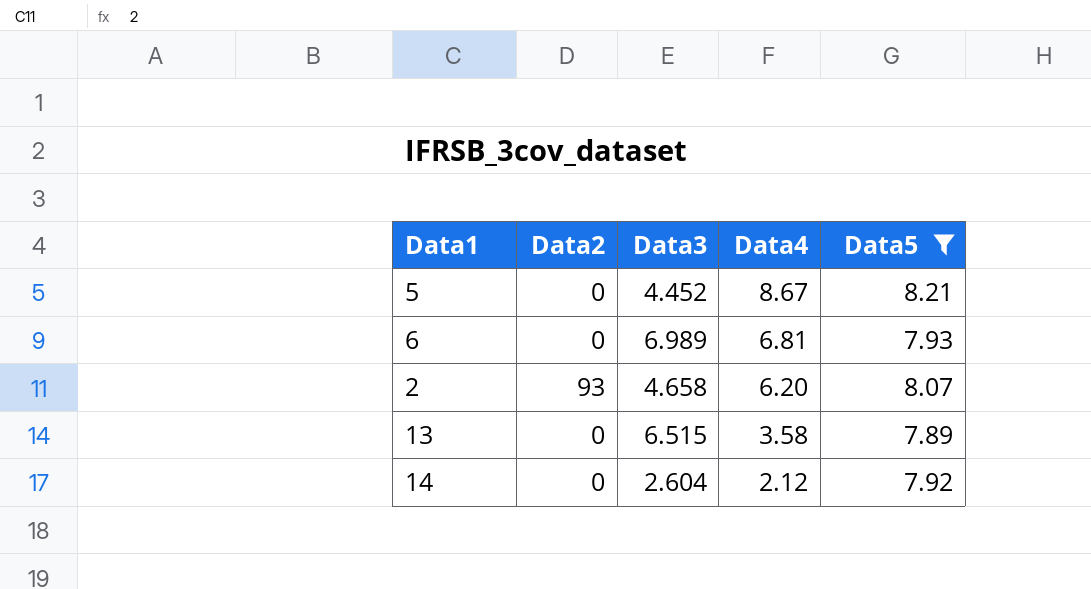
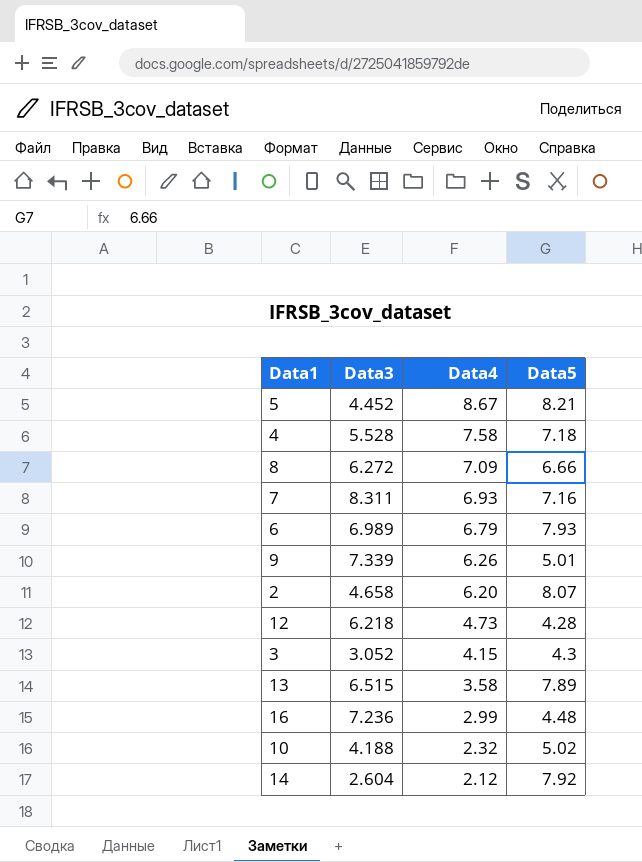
filter: Data5 >= 7.89 -> none
column Data2 | position: 2 -> none
6 | Data4: 6.81 -> 6.79

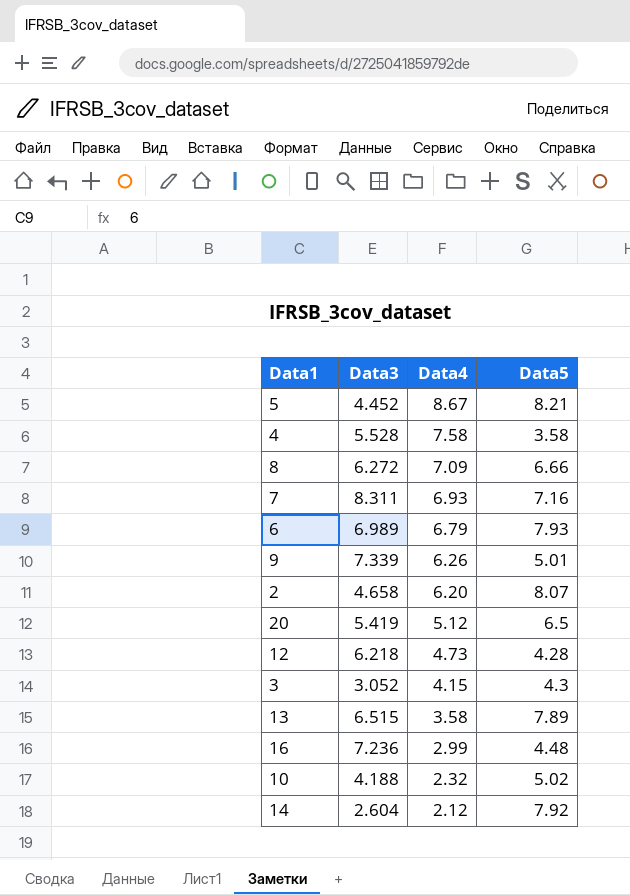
4 | Data5: 7.18 -> 3.58
row 20: none -> 5.419 | 5.12 | 6.5

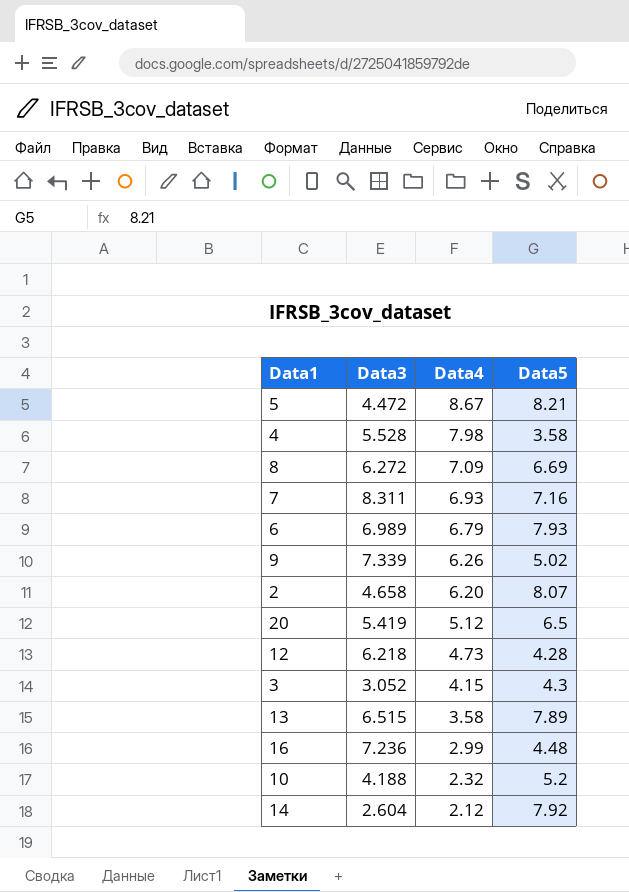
5 | Data3: 4.452 -> 4.472
4 | Data4: 7.58 -> 7.98
8 | Data5: 6.66 -> 6.69
9 | Data5: 5.01 -> 5.02
10 | Data5: 5.02 -> 5.2

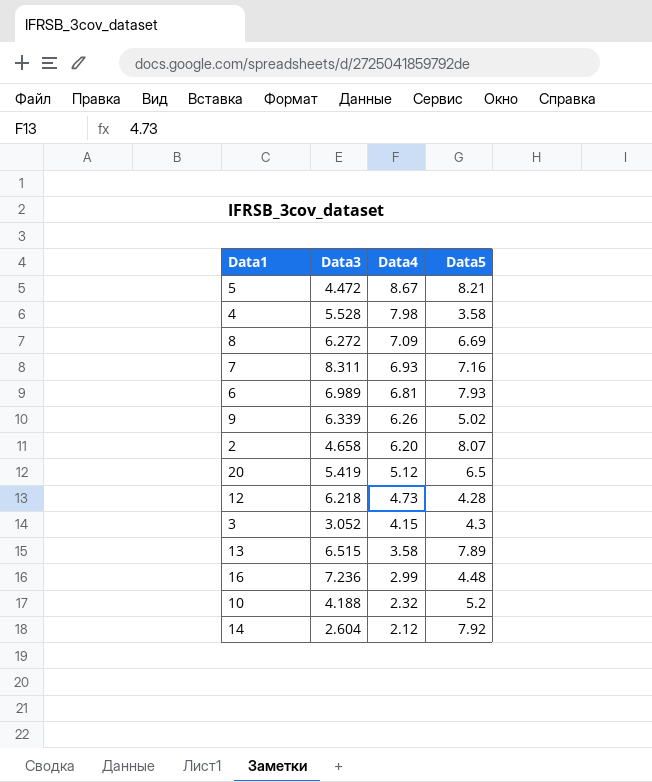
6 | Data4: 6.79 -> 6.81
9 | Data3: 7.339 -> 6.339

